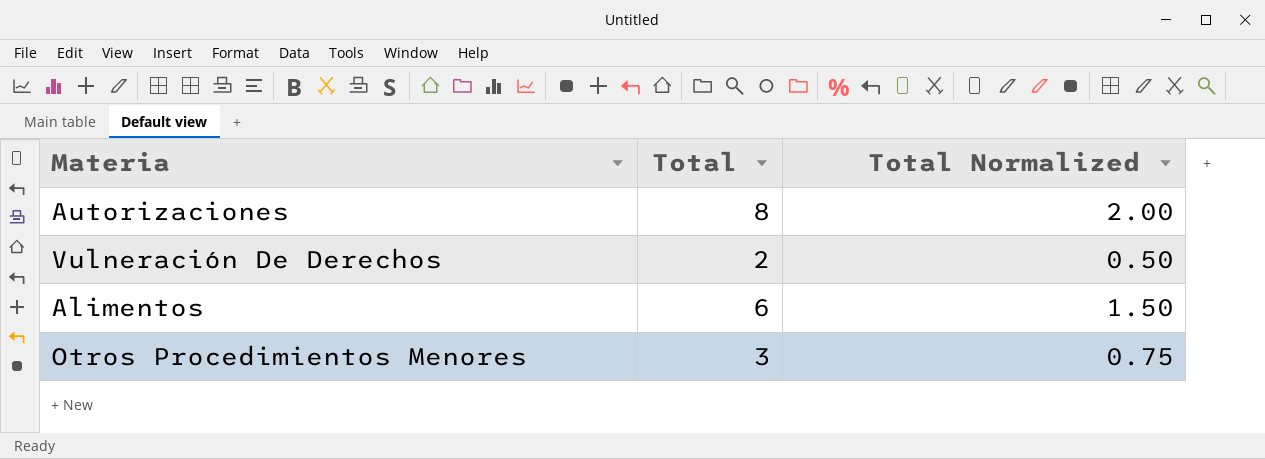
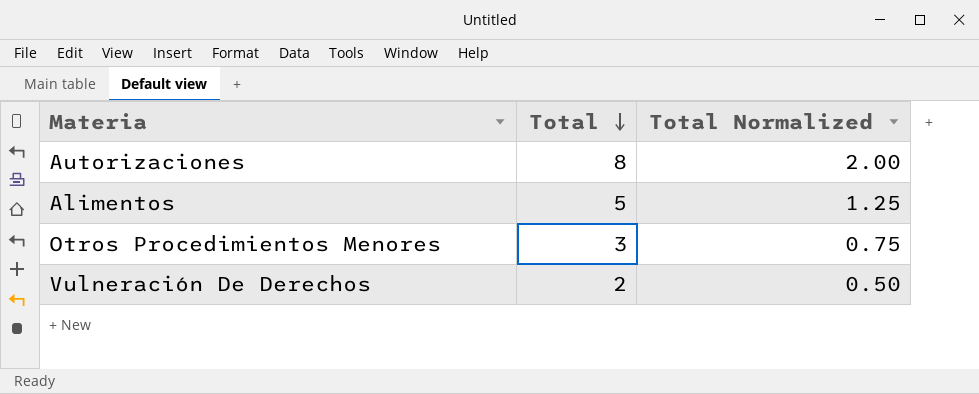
row order: none -> Total descending
Alimentos | Total: 6 -> 5
Alimentos | Total Normalized: 1.50 -> 1.25

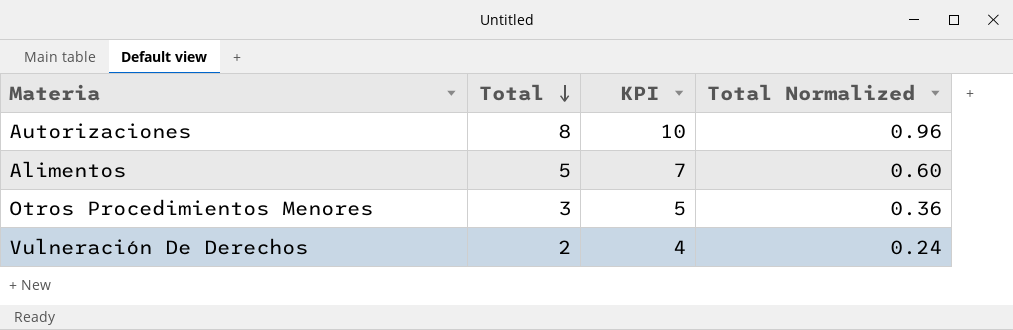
column KPI | formula: none -> [Total] + 2
column Total Normalized | formula: [Total] * 0.25 -> [Total] * 0.12

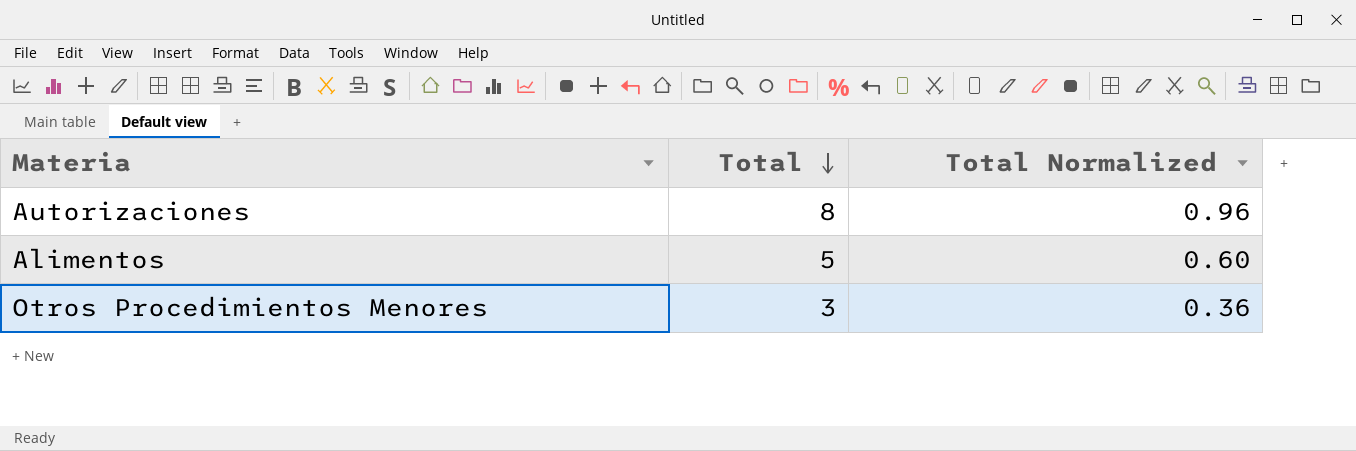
column KPI | formula: [Total] + 2 -> none
row Vulneración De Derechos: 2 | 4 | 0.24 -> none

